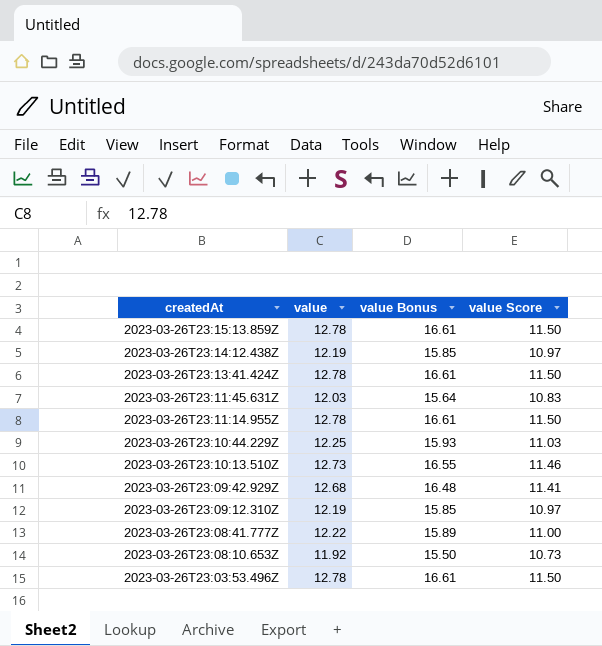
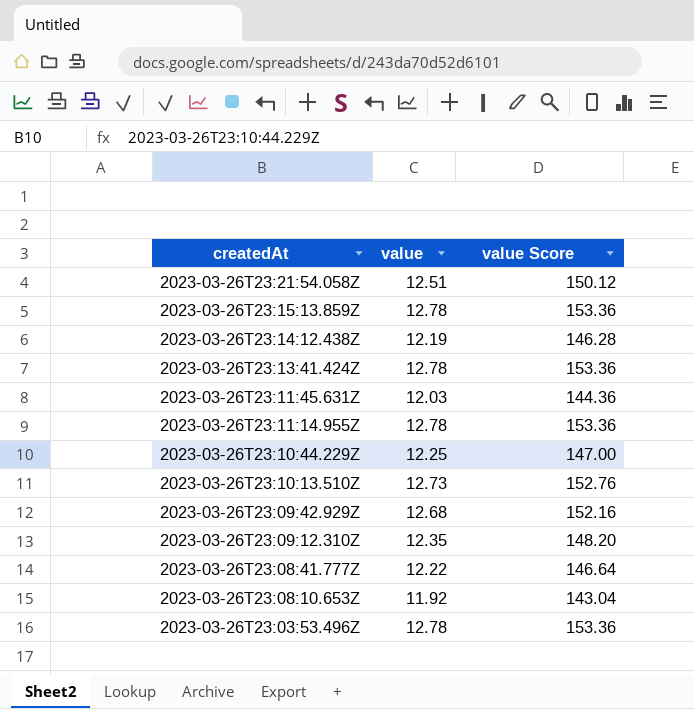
column value Bonus | formula: [value] * 1.3 -> none
column value Score | formula: [value] * 0.9 -> [value] * 12
row 2023-03-26T23:21:54.058Z: none -> 12.51 | 150.12
2023-03-26T23:09:12.310Z | value: 12.19 -> 12.35

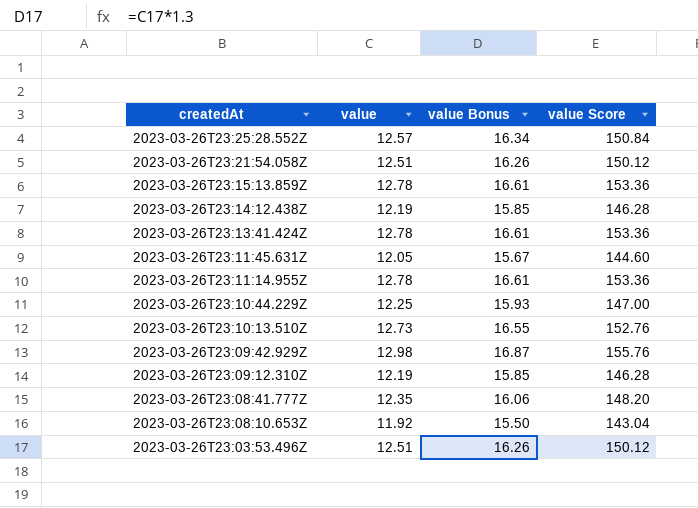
column value Bonus | formula: none -> [value] * 1.3
row 2023-03-26T23:25:28.552Z: none -> 12.57 | 16.34 | 150.84
2023-03-26T23:11:45.631Z | value: 12.03 -> 12.05
2023-03-26T23:11:45.631Z | value Score: 144.36 -> 144.60
2023-03-26T23:09:42.929Z | value: 12.68 -> 12.98
2023-03-26T23:09:42.929Z | value Score: 152.16 -> 155.76
2023-03-26T23:09:12.310Z | value: 12.35 -> 12.19
2023-03-26T23:09:12.310Z | value Score: 148.20 -> 146.28
2023-03-26T23:08:41.777Z | value: 12.22 -> 12.35
2023-03-26T23:08:41.777Z | value Score: 146.64 -> 148.20
2023-03-26T23:03:53.496Z | value: 12.78 -> 12.51
2023-03-26T23:03:53.496Z | value Score: 153.36 -> 150.12

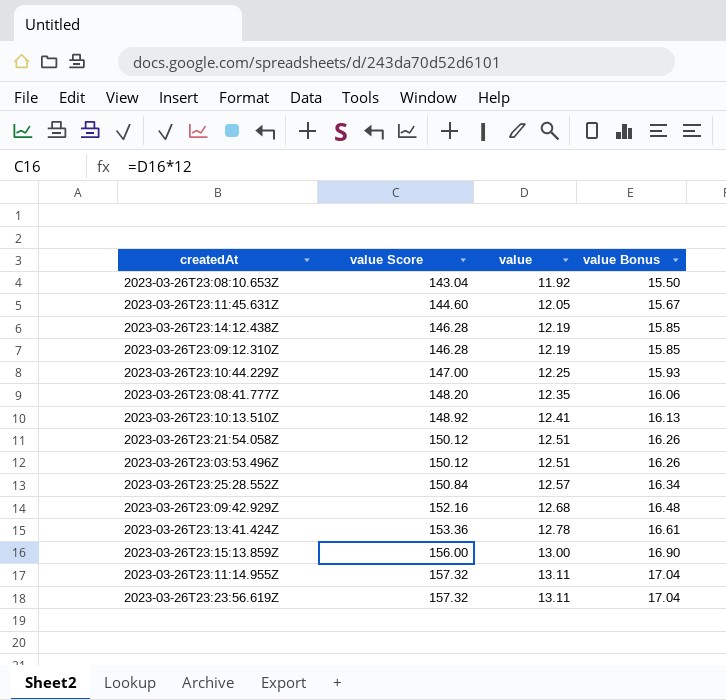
row order: createdAt descending -> value Score ascending
column value Score | position: 4 -> 2
2023-03-26T23:10:13.510Z | value Score: 152.76 -> 148.92
2023-03-26T23:10:13.510Z | value: 12.73 -> 12.41
2023-03-26T23:10:13.510Z | value Bonus: 16.55 -> 16.13
2023-03-26T23:09:42.929Z | value Score: 155.76 -> 152.16
2023-03-26T23:09:42.929Z | value: 12.98 -> 12.68
2023-03-26T23:09:42.929Z | value Bonus: 16.87 -> 16.48
2023-03-26T23:15:13.859Z | value Score: 153.36 -> 156.00
2023-03-26T23:15:13.859Z | value: 12.78 -> 13.00
2023-03-26T23:15:13.859Z | value Bonus: 16.61 -> 16.90
2023-03-26T23:11:14.955Z | value Score: 153.36 -> 157.32
2023-03-26T23:11:14.955Z | value: 12.78 -> 13.11
2023-03-26T23:11:14.955Z | value Bonus: 16.61 -> 17.04
row 2023-03-26T23:23:56.619Z: none -> 157.32 | 13.11 | 17.04

